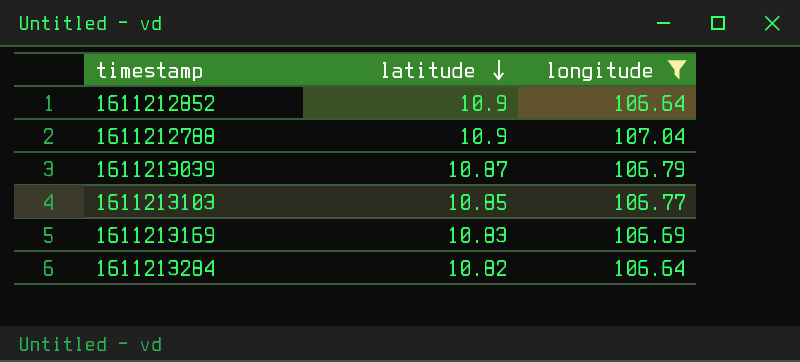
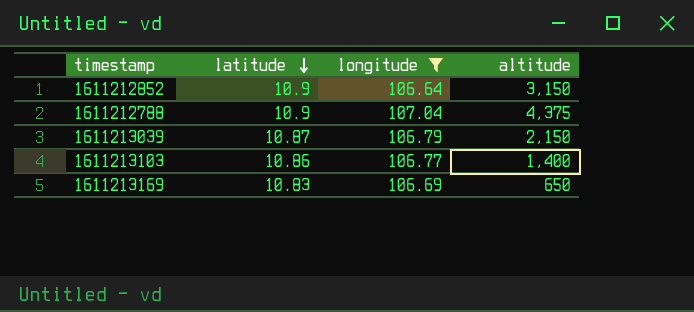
column altitude | position: none -> 4
row 1611213284: 10.82 | 106.64 -> none
1611213103 | latitude: 10.85 -> 10.86

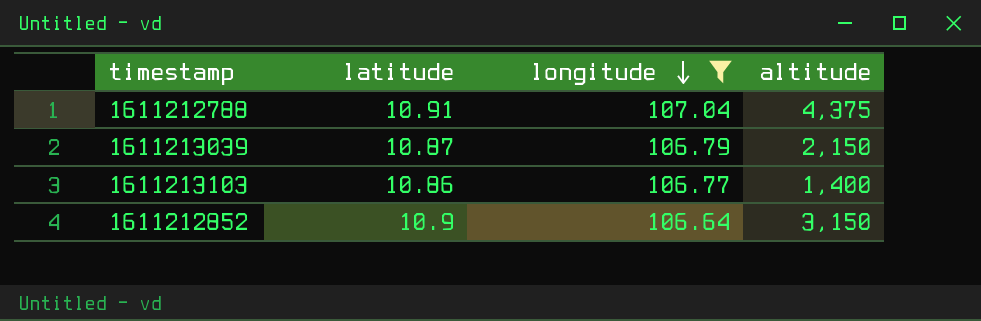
row order: latitude descending -> longitude descending
row 1611213169: 10.83 | 106.69 | 650 -> none
1611212788 | latitude: 10.9 -> 10.91

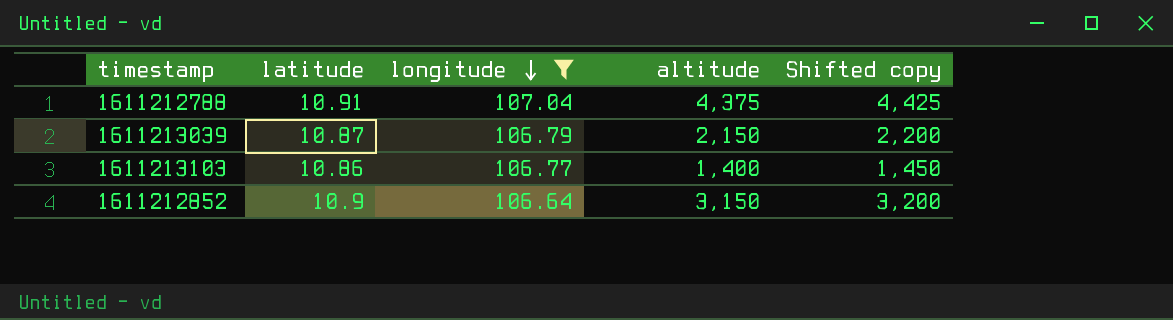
column Shifted copy | formula: none -> [altitude] + 50

